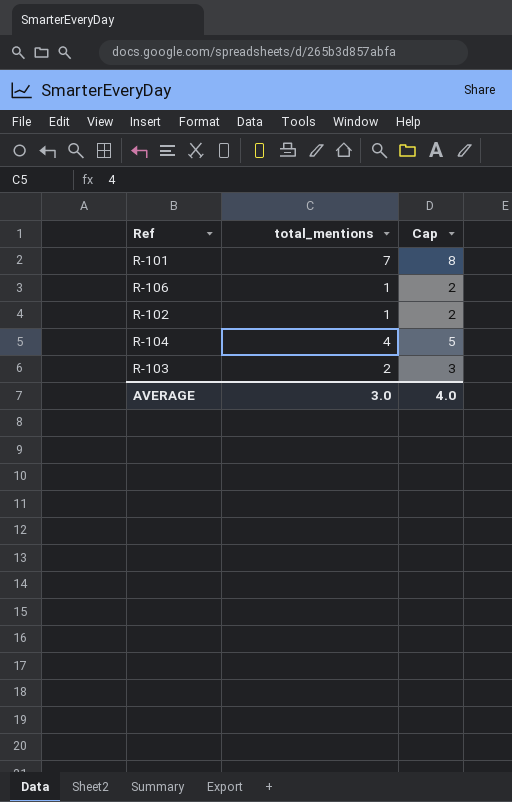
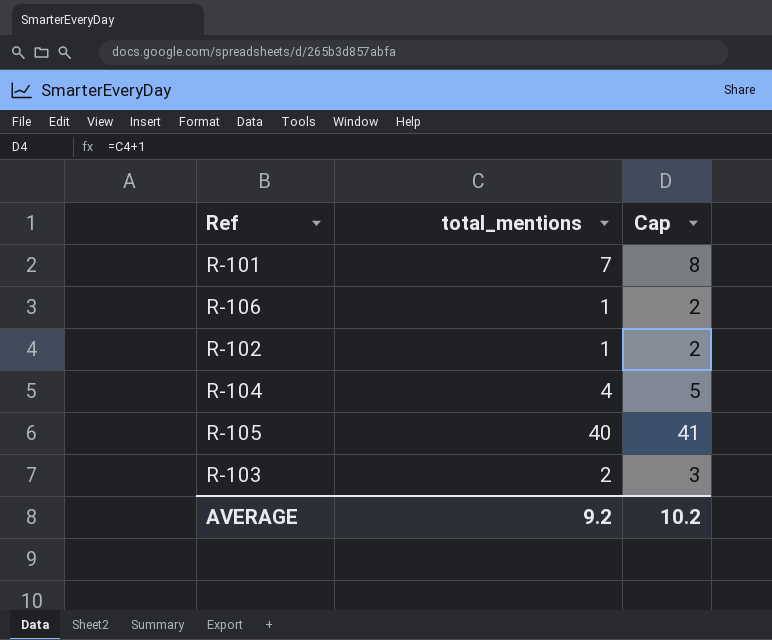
row R-105: none -> 40 | 41
AVERAGE | total_mentions: 3.0 -> 9.2
AVERAGE | Cap: 4.0 -> 10.2

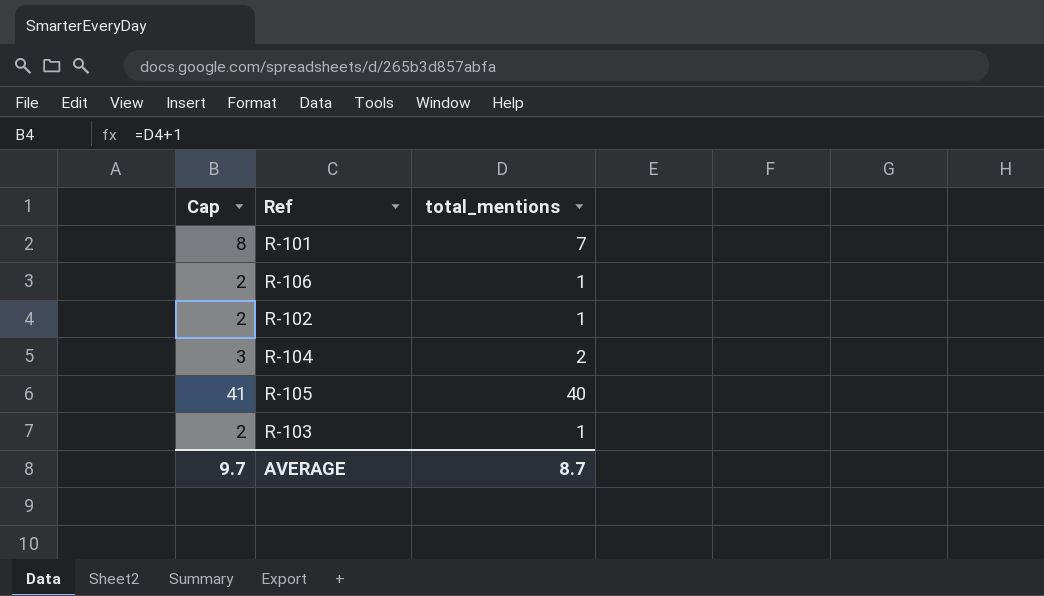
column Cap | position: 3 -> 1
R-104 | Cap: 5 -> 3
R-104 | total_mentions: 4 -> 2
R-103 | Cap: 3 -> 2
R-103 | total_mentions: 2 -> 1
AVERAGE | Cap: 10.2 -> 9.7
AVERAGE | total_mentions: 9.2 -> 8.7

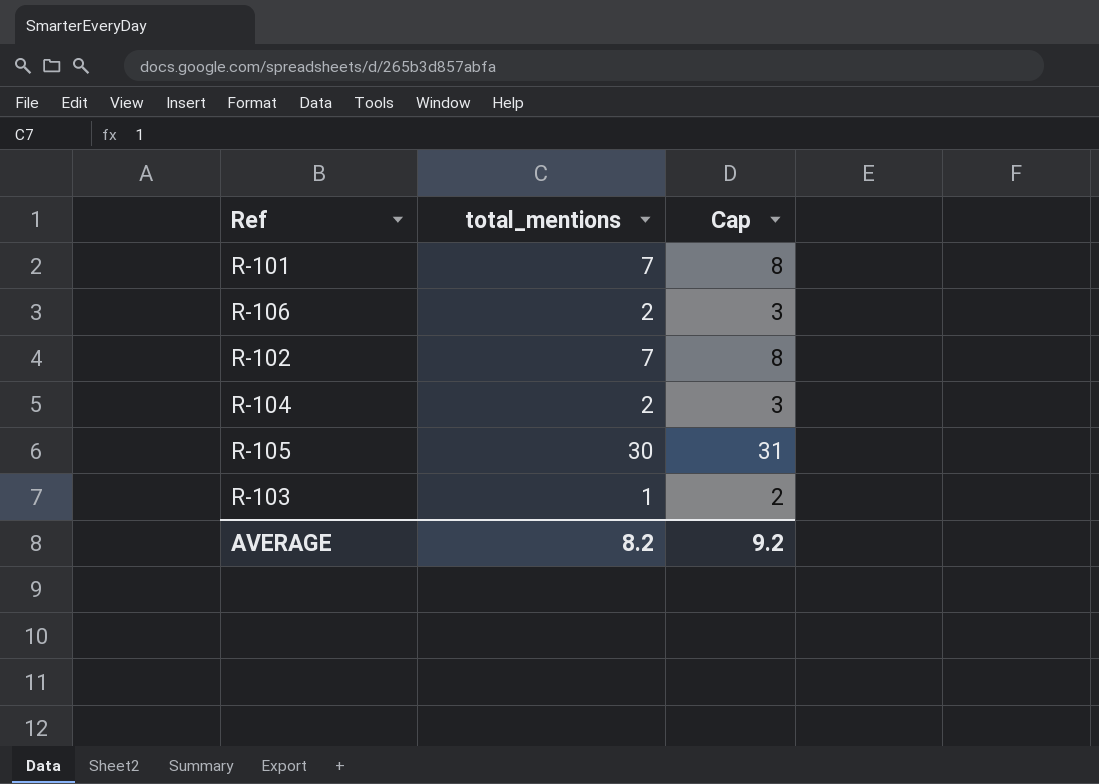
column Cap | position: 1 -> 3
R-106 | total_mentions: 1 -> 2
R-106 | Cap: 2 -> 3
R-102 | total_mentions: 1 -> 7
R-102 | Cap: 2 -> 8
R-105 | total_mentions: 40 -> 30
R-105 | Cap: 41 -> 31
AVERAGE | total_mentions: 8.7 -> 8.2
AVERAGE | Cap: 9.7 -> 9.2

